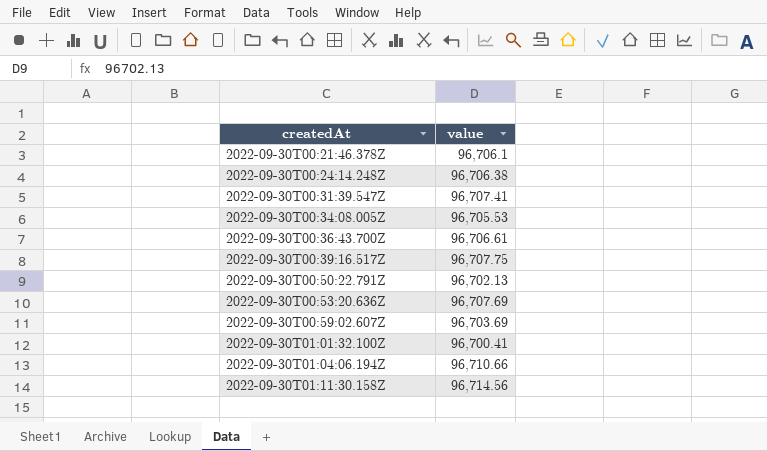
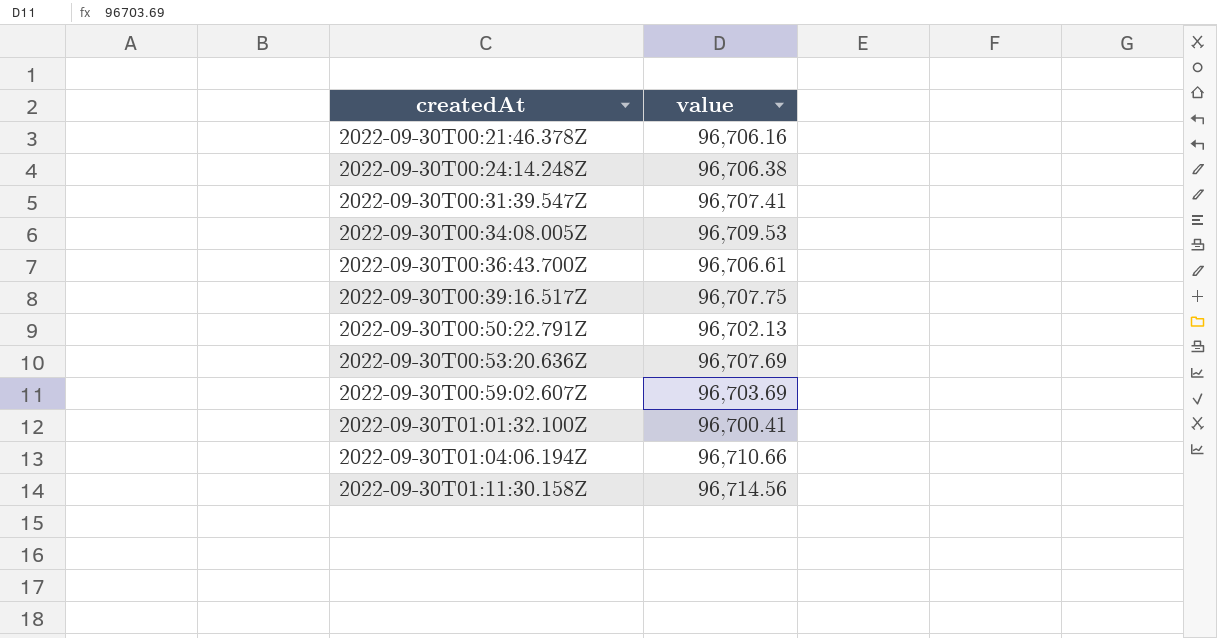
2022-09-30T00:21:46.378Z | value: 96,706.1 -> 96,706.16
2022-09-30T00:34:08.005Z | value: 96,705.53 -> 96,709.53

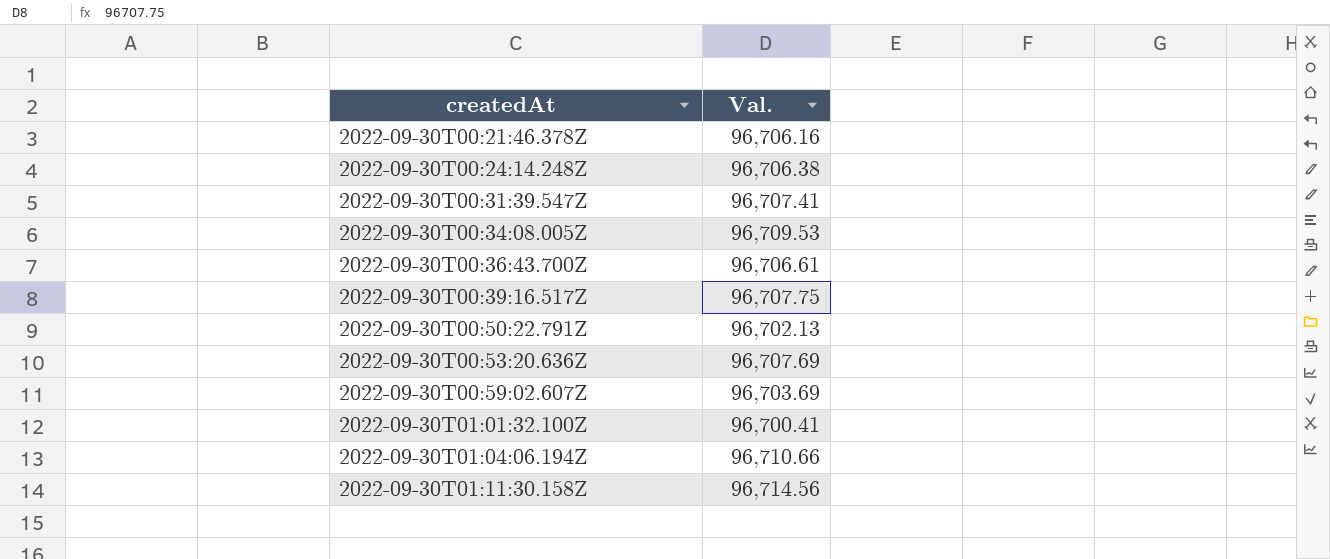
column name: value -> Val.

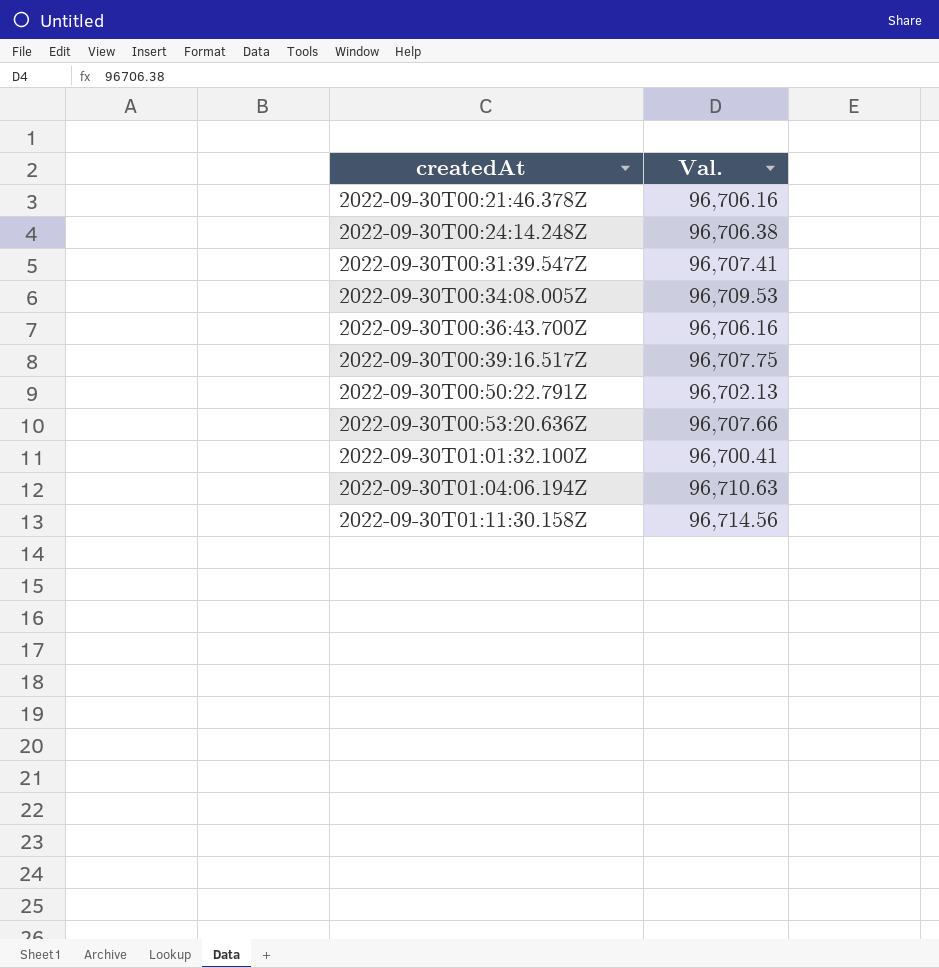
row 2022-09-30T00:59:02.607Z: 96,703.69 -> none
2022-09-30T00:36:43.700Z | Val.: 96,706.61 -> 96,706.16
2022-09-30T00:53:20.636Z | Val.: 96,707.69 -> 96,707.66
2022-09-30T01:04:06.194Z | Val.: 96,710.66 -> 96,710.63

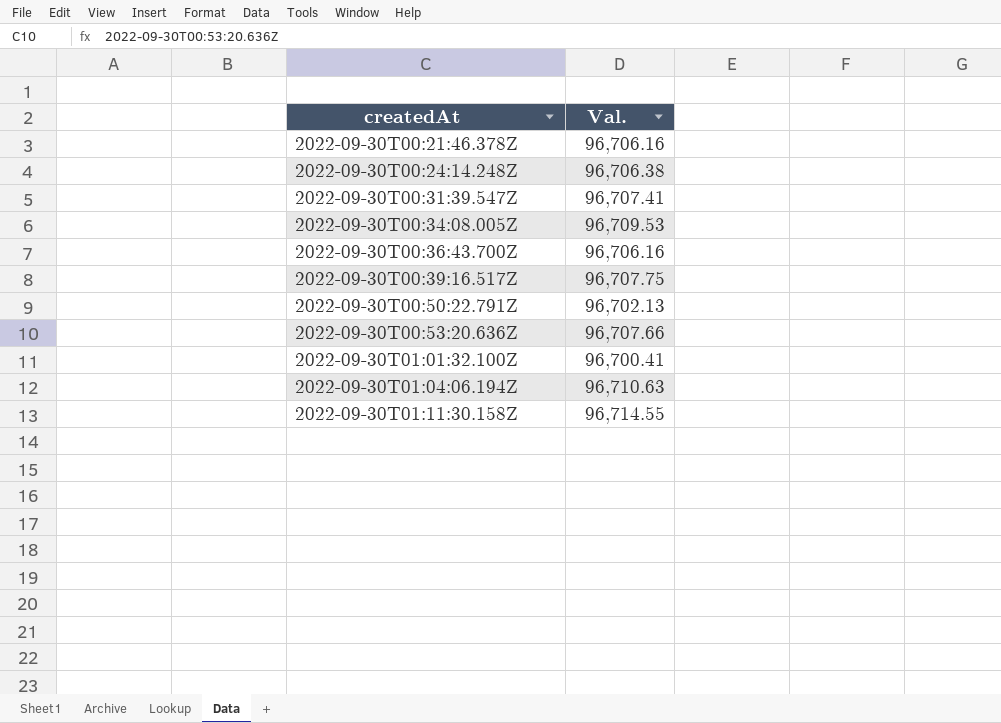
2022-09-30T01:11:30.158Z | Val.: 96,714.56 -> 96,714.55

